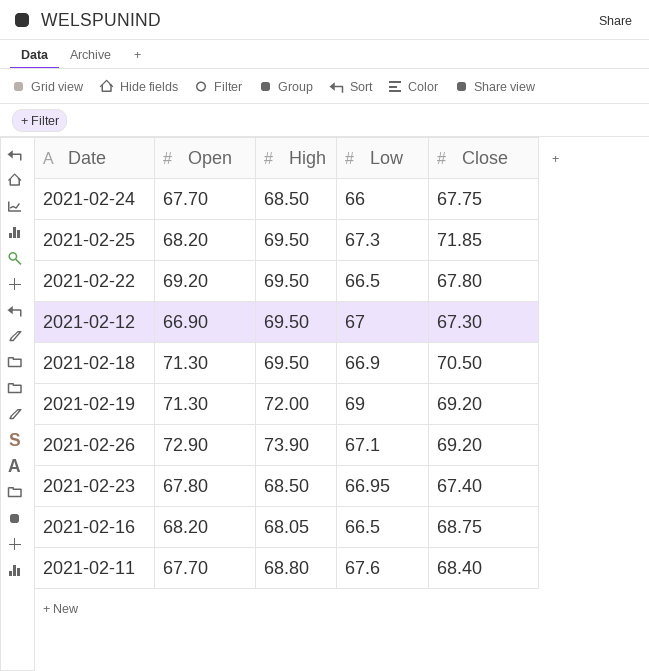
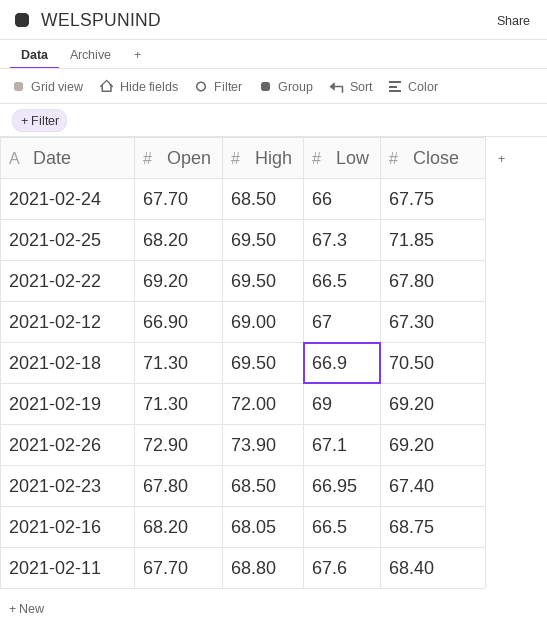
2021-02-12 | High: 69.50 -> 69.00

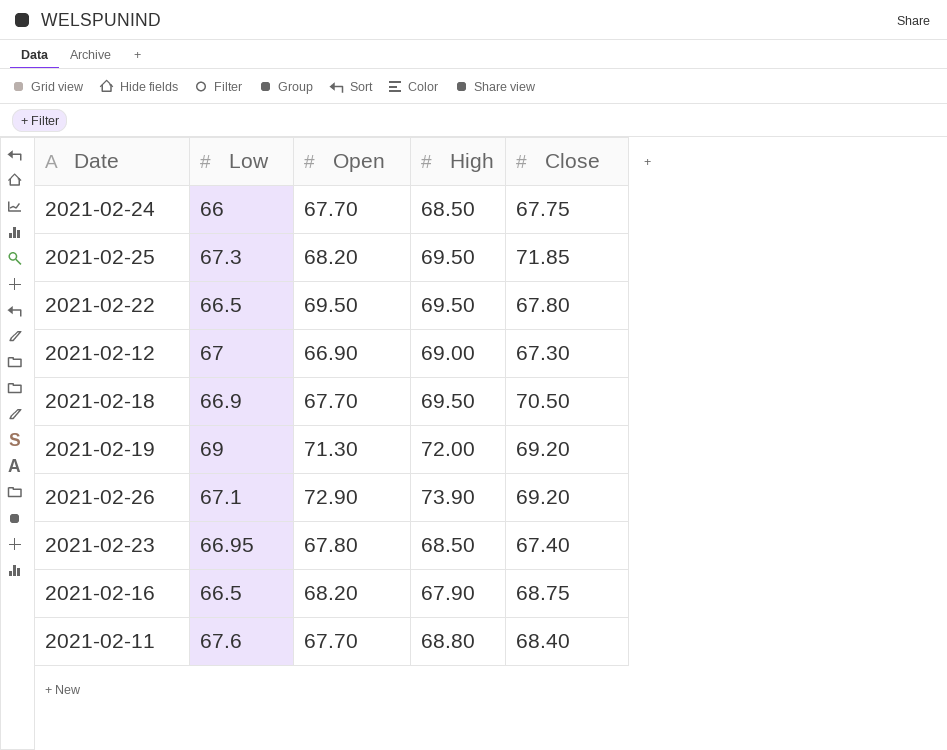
column Low | position: 4 -> 2
2021-02-22 | Open: 69.20 -> 69.50
2021-02-18 | Open: 71.30 -> 67.70
2021-02-16 | High: 68.05 -> 67.90

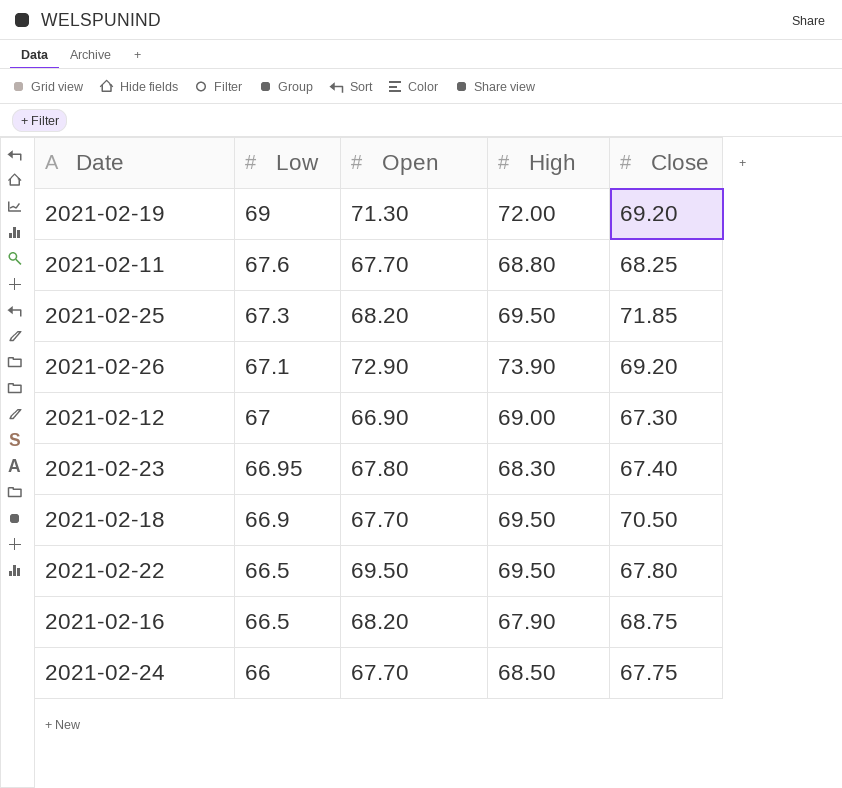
row order: none -> Low descending
2021-02-11 | Close: 68.40 -> 68.25
2021-02-23 | High: 68.50 -> 68.30

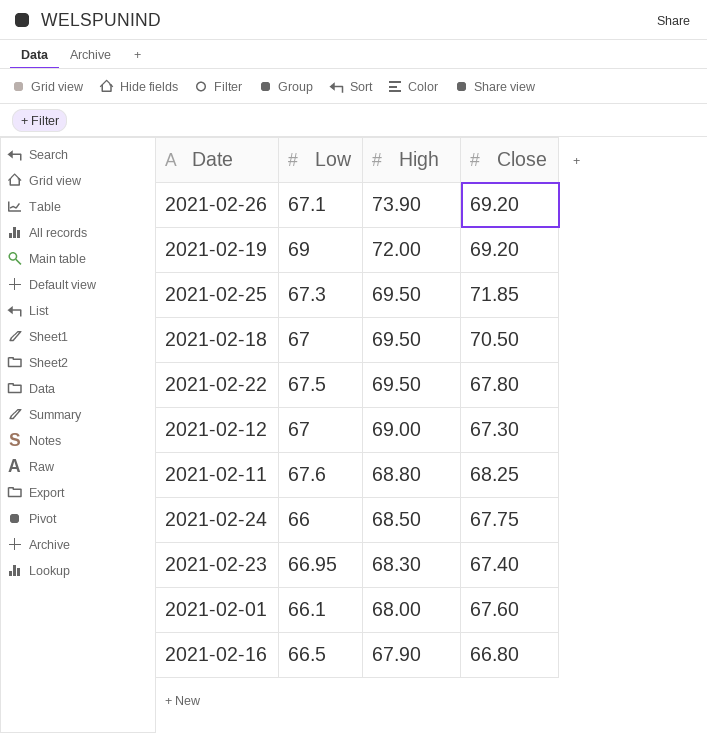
row order: Low descending -> High descending
column Open | position: 3 -> none
2021-02-18 | Low: 66.9 -> 67
2021-02-22 | Low: 66.5 -> 67.5
row 2021-02-01: none -> 66.1 | 68.00 | 67.60
2021-02-16 | Close: 68.75 -> 66.80

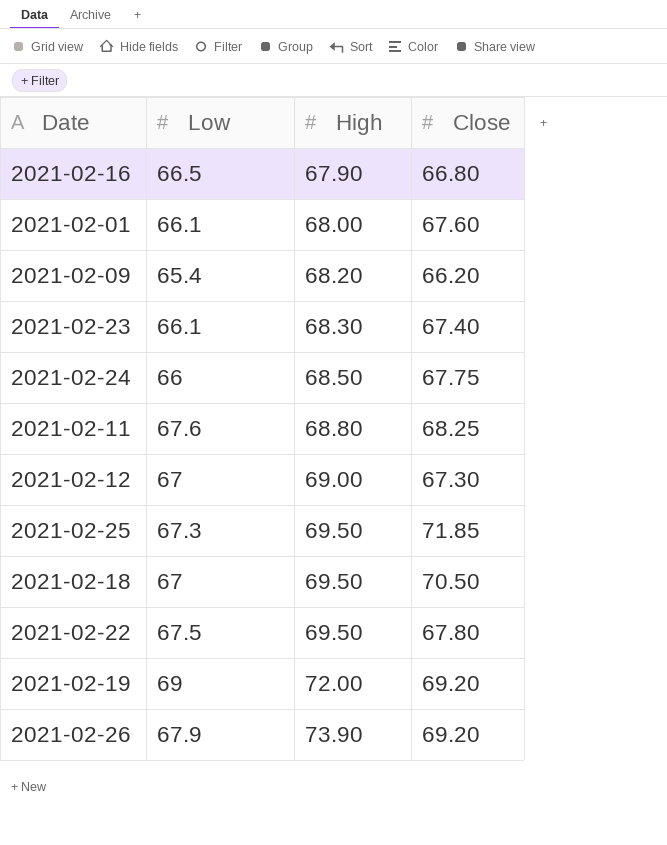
row order: High descending -> High ascending
row 2021-02-09: none -> 65.4 | 68.20 | 66.20
2021-02-23 | Low: 66.95 -> 66.1
2021-02-26 | Low: 67.1 -> 67.9

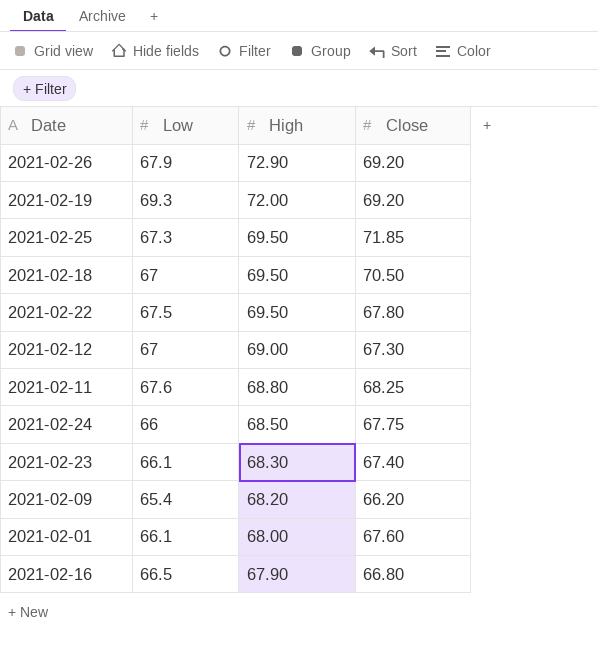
row order: High ascending -> High descending
2021-02-26 | High: 73.90 -> 72.90
2021-02-19 | Low: 69 -> 69.3

